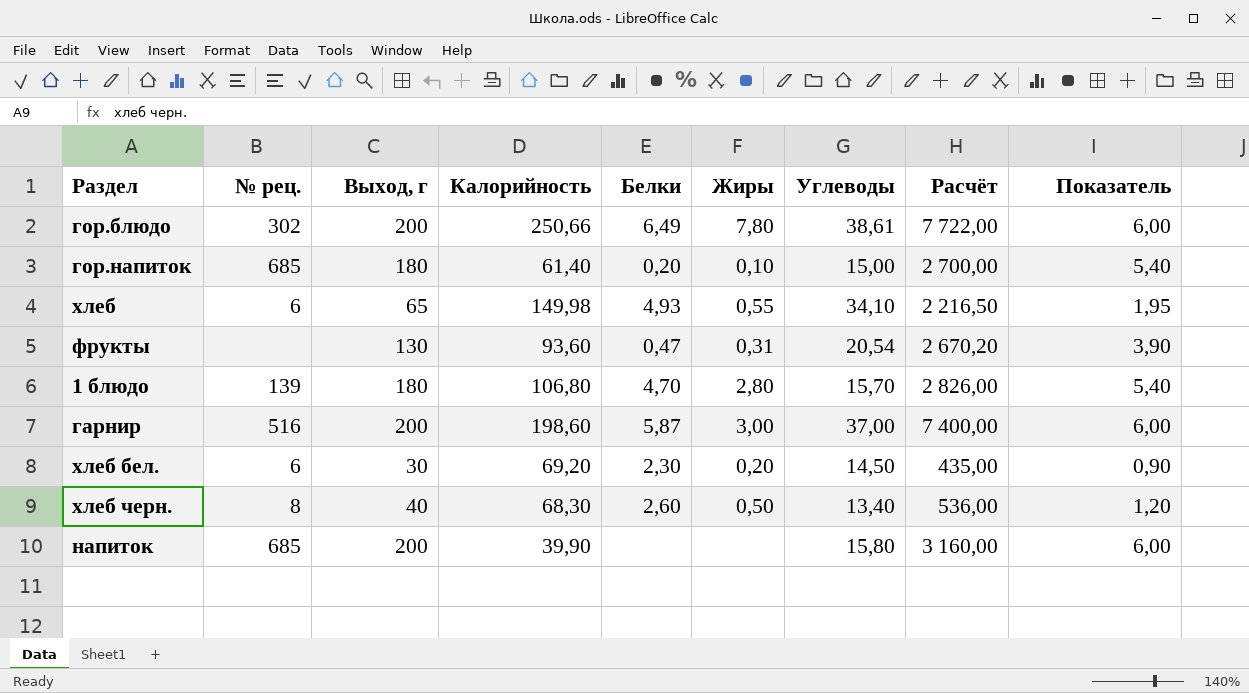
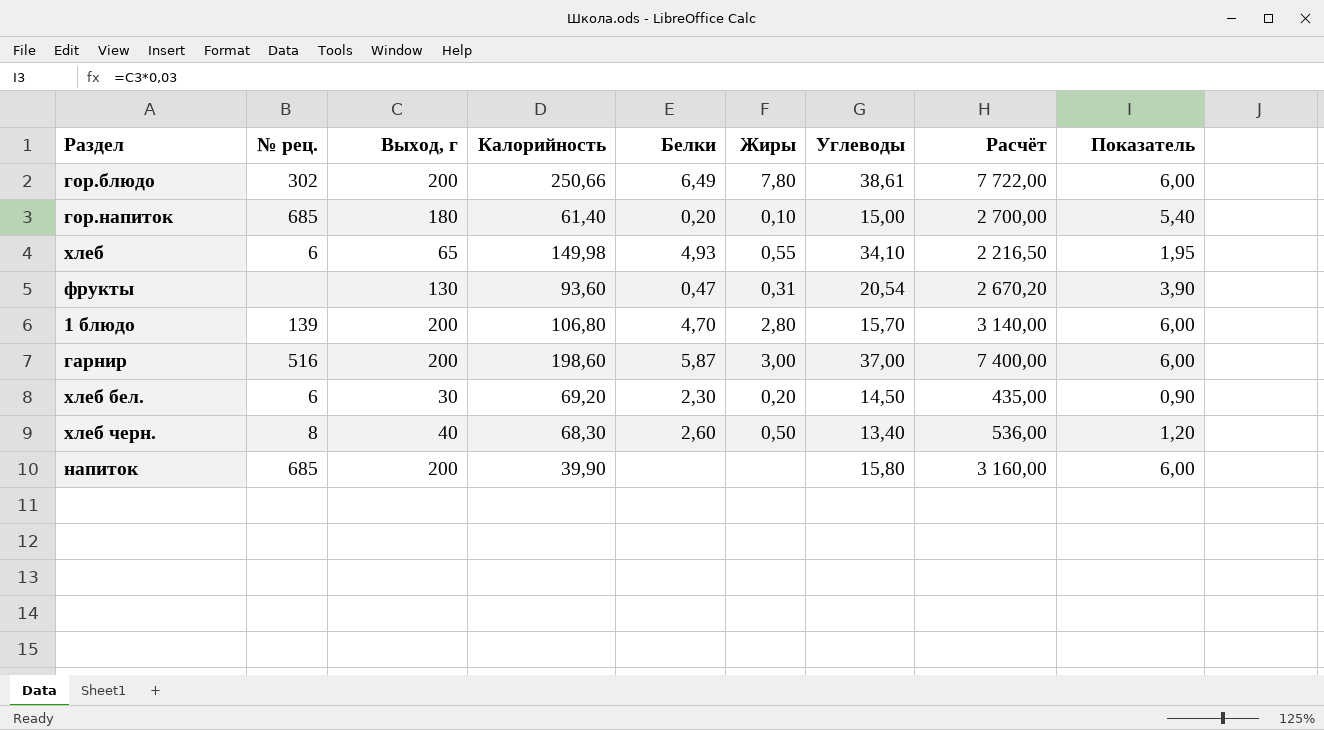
1 блюдо | Выход, г: 180 -> 200
1 блюдо | Расчёт: 2 826,00 -> 3 140,00
1 блюдо | Показатель: 5,40 -> 6,00

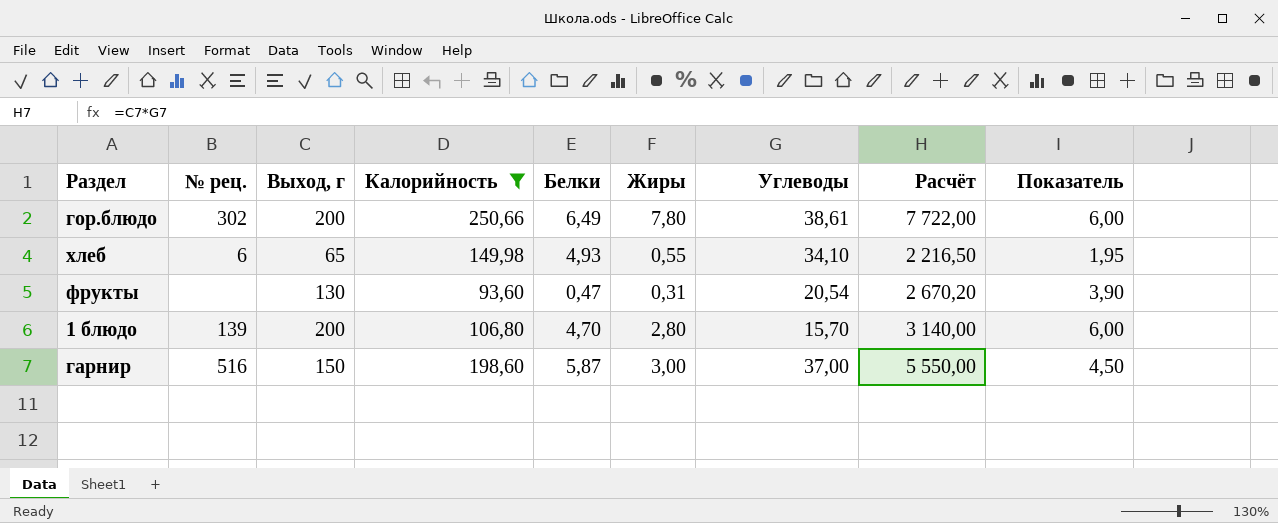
filter: none -> Калорийность >= 93,60
гарнир | Выход, г: 200 -> 150
гарнир | Расчёт: 7 400,00 -> 5 550,00
гарнир | Показатель: 6,00 -> 4,50

